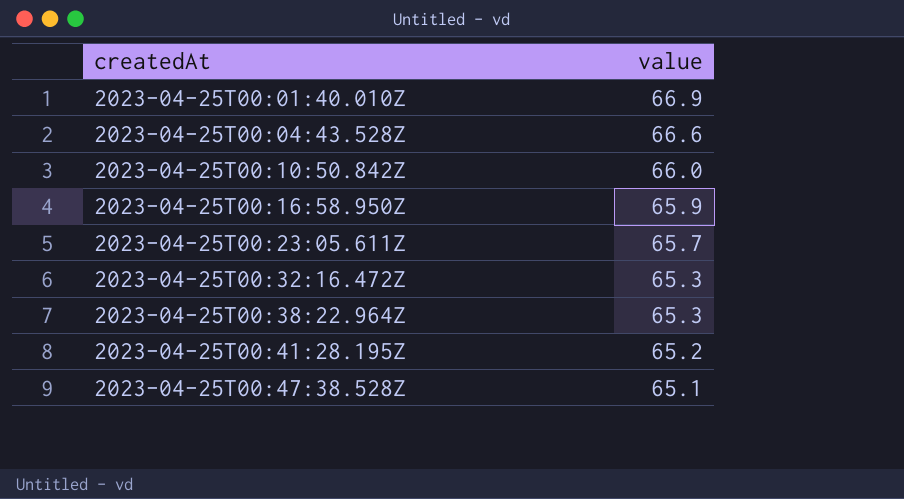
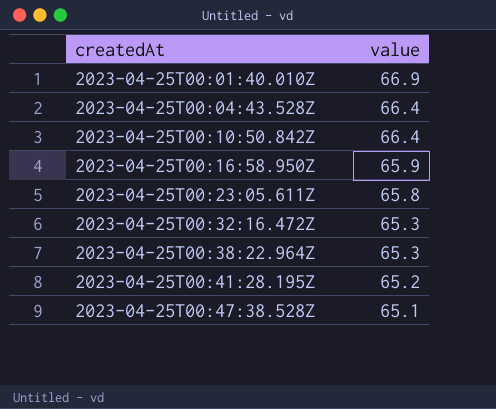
2023-04-25T00:04:43.528Z | value: 66.6 -> 66.4
2023-04-25T00:10:50.842Z | value: 66.0 -> 66.4
2023-04-25T00:23:05.611Z | value: 65.7 -> 65.8

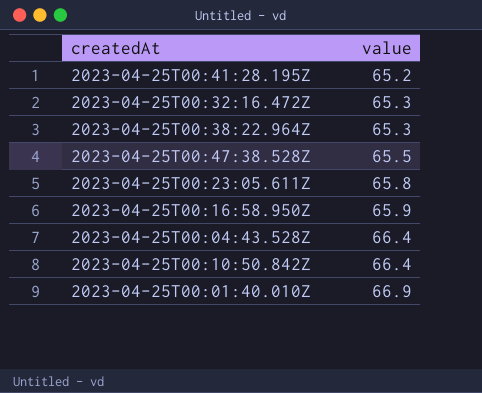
row order: createdAt ascending -> value ascending
2023-04-25T00:47:38.528Z | value: 65.1 -> 65.5

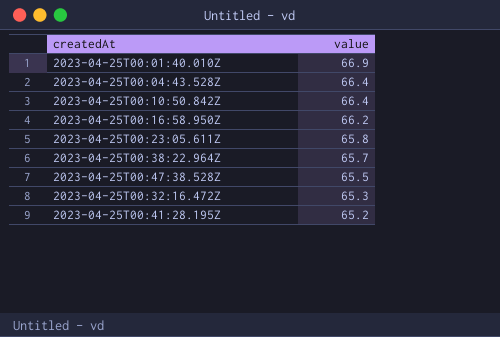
row order: value ascending -> value descending
2023-04-25T00:16:58.950Z | value: 65.9 -> 66.2
2023-04-25T00:38:22.964Z | value: 65.3 -> 65.7

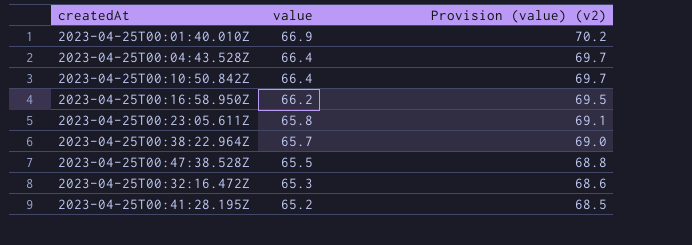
column Provision (value) (v2) | formula: none -> [value] * 1.05

